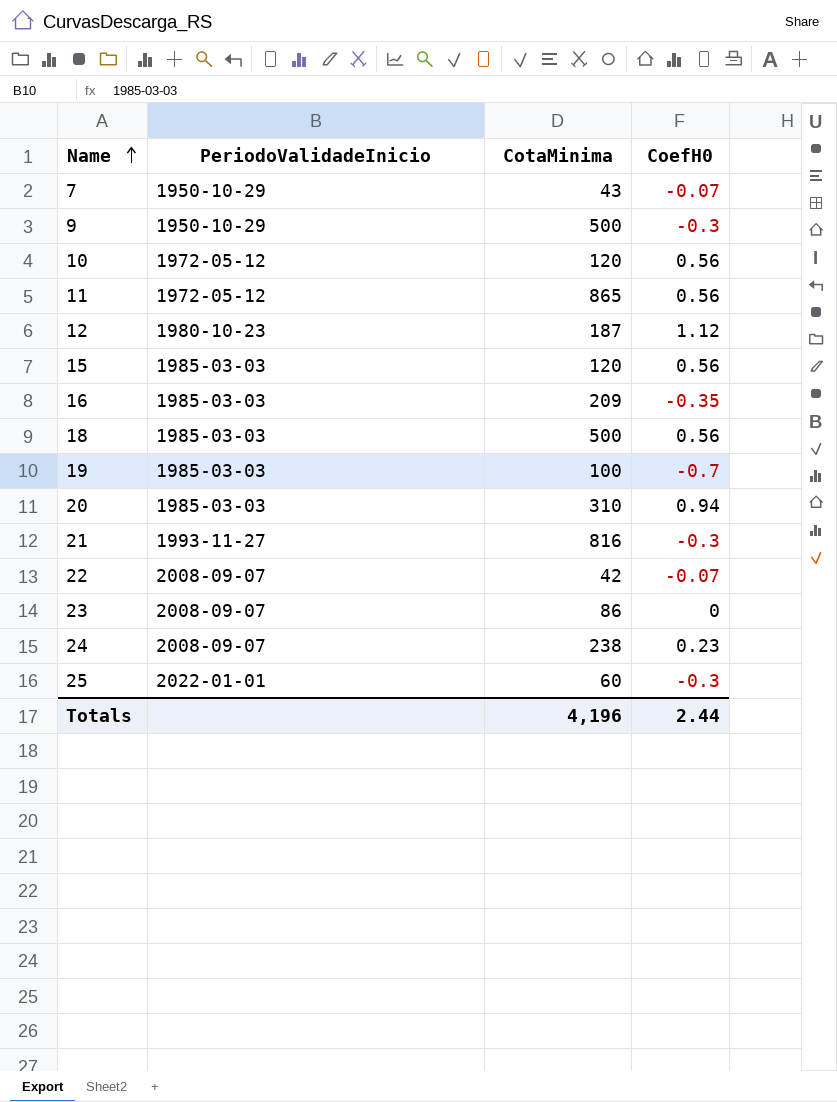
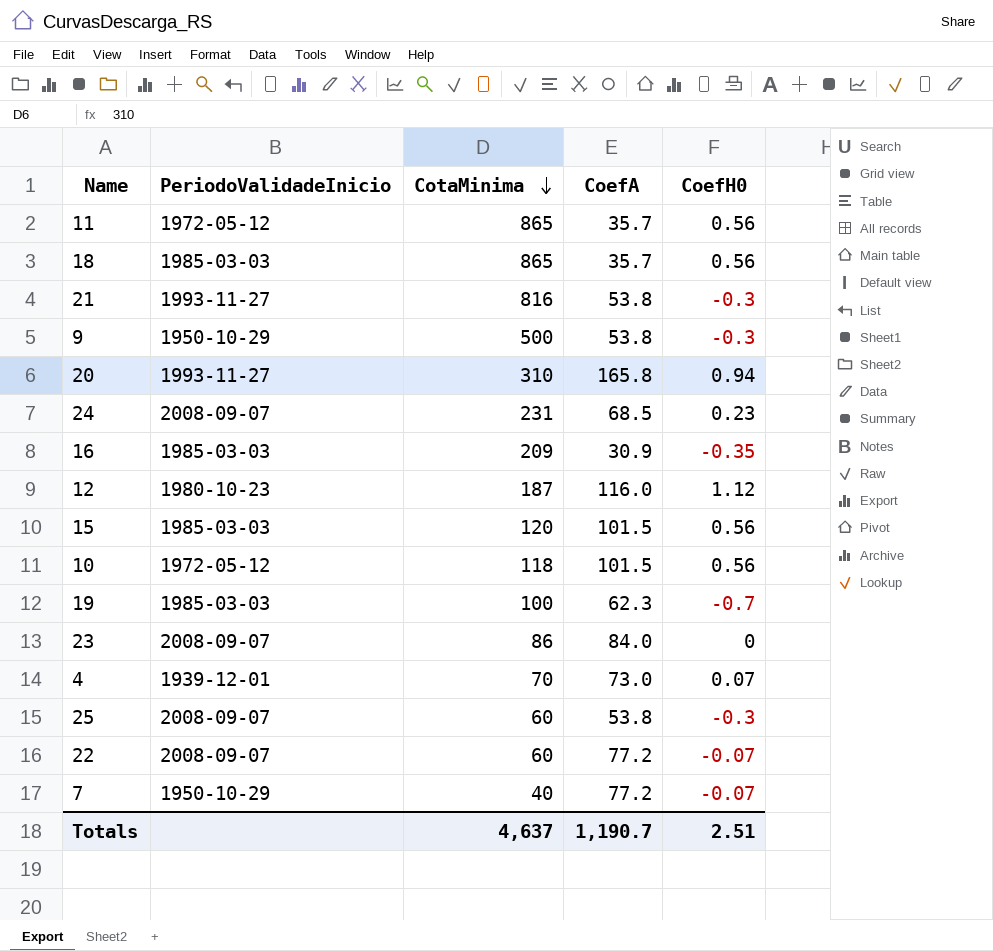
row order: Name ascending -> CotaMinima descending
column CoefA | position: none -> 4
18 | CotaMinima: 500 -> 865
20 | PeriodoValidadeInicio: 1985-03-03 -> 1993-11-27
24 | CotaMinima: 238 -> 231
10 | CotaMinima: 120 -> 118
row 4: none -> 1939-12-01 | 70 | 73.0 | 0.07
25 | PeriodoValidadeInicio: 2022-01-01 -> 2008-09-07
22 | CotaMinima: 42 -> 60
7 | CotaMinima: 43 -> 40
Totals | CotaMinima: 4,196 -> 4,637
Totals | CoefH0: 2.44 -> 2.51

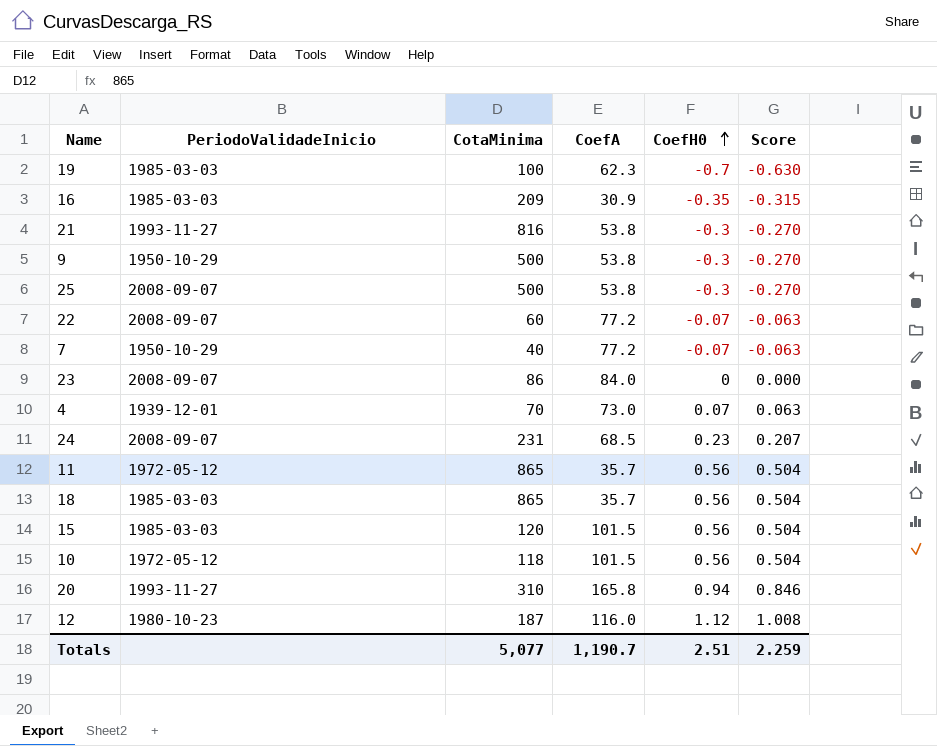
row order: CotaMinima descending -> CoefH0 ascending
column Score | formula: none -> [CoefH0] * 0.9
25 | CotaMinima: 60 -> 500
Totals | CotaMinima: 4,637 -> 5,077

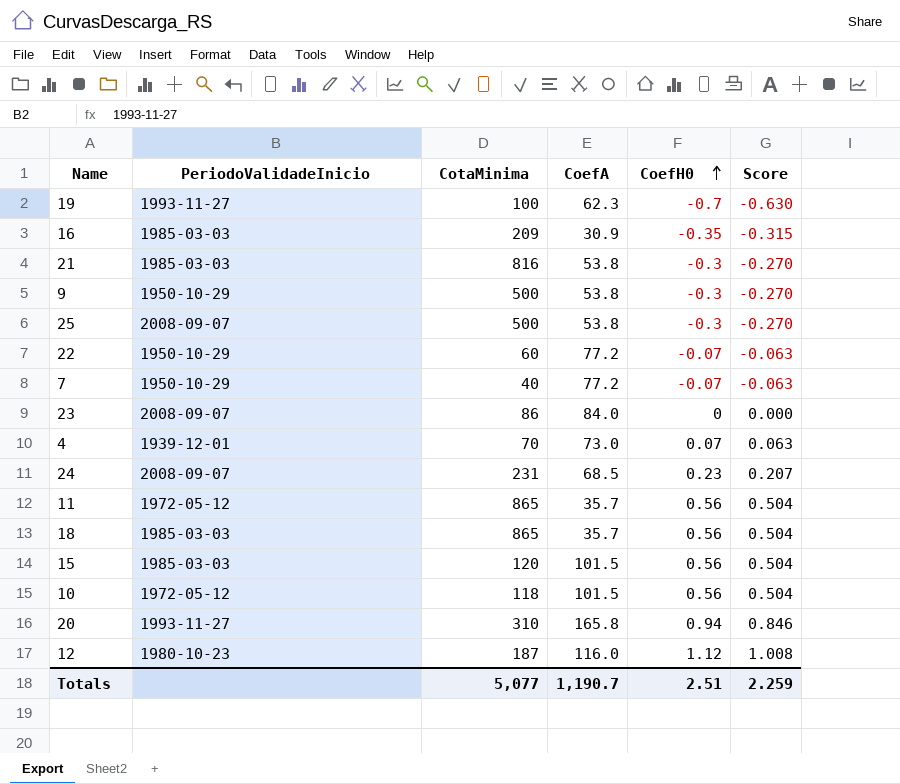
19 | PeriodoValidadeInicio: 1985-03-03 -> 1993-11-27
21 | PeriodoValidadeInicio: 1993-11-27 -> 1985-03-03
22 | PeriodoValidadeInicio: 2008-09-07 -> 1950-10-29

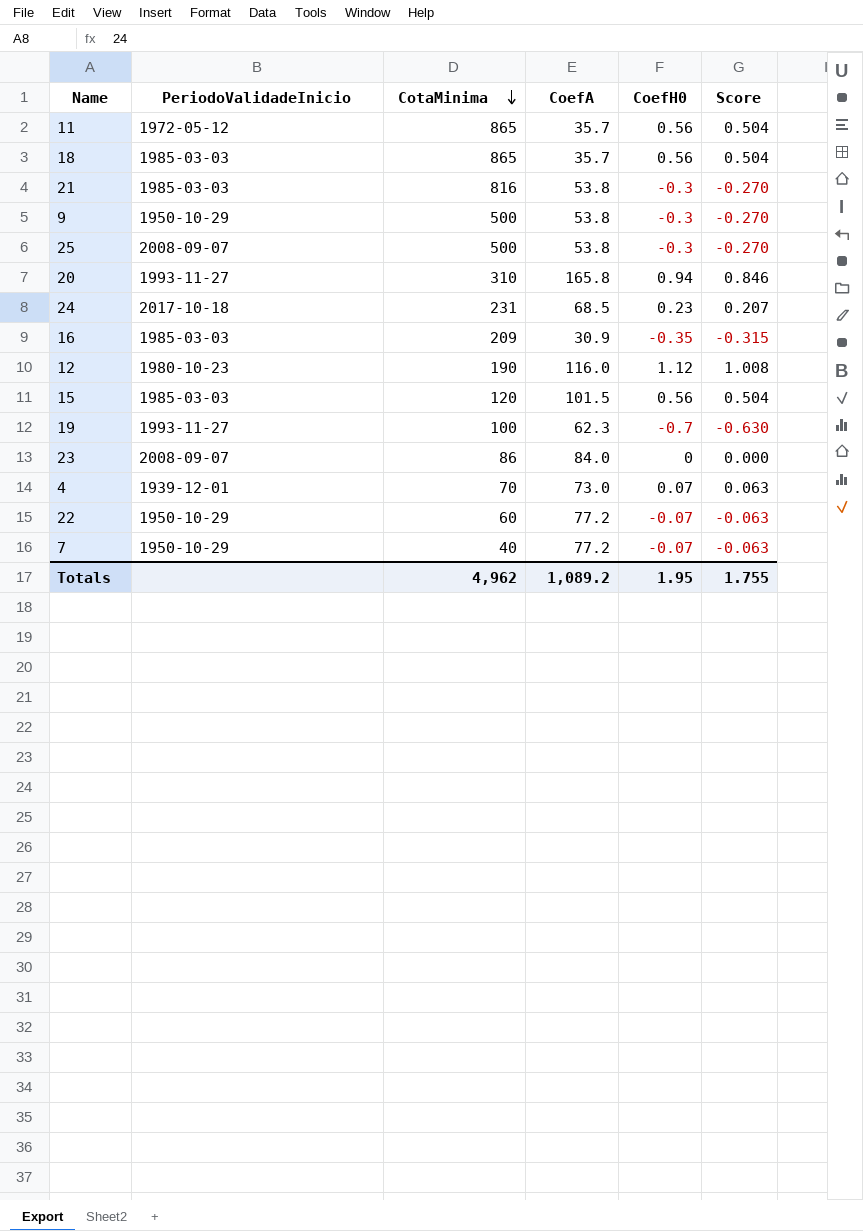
row order: CoefH0 ascending -> CotaMinima descending
row 10: 1972-05-12 | 118 | 101.5 | 0.56 | 0.504 -> none
24 | PeriodoValidadeInicio: 2008-09-07 -> 2017-10-18
12 | CotaMinima: 187 -> 190
Totals | CotaMinima: 5,077 -> 4,962
Totals | CoefA: 1,190.7 -> 1,089.2
Totals | CoefH0: 2.51 -> 1.95
Totals | Score: 2.259 -> 1.755

